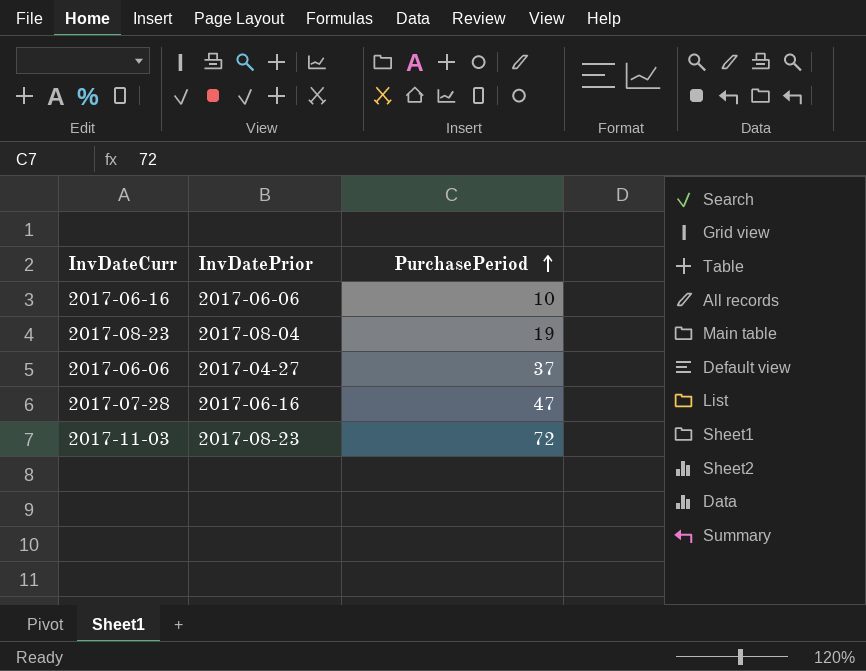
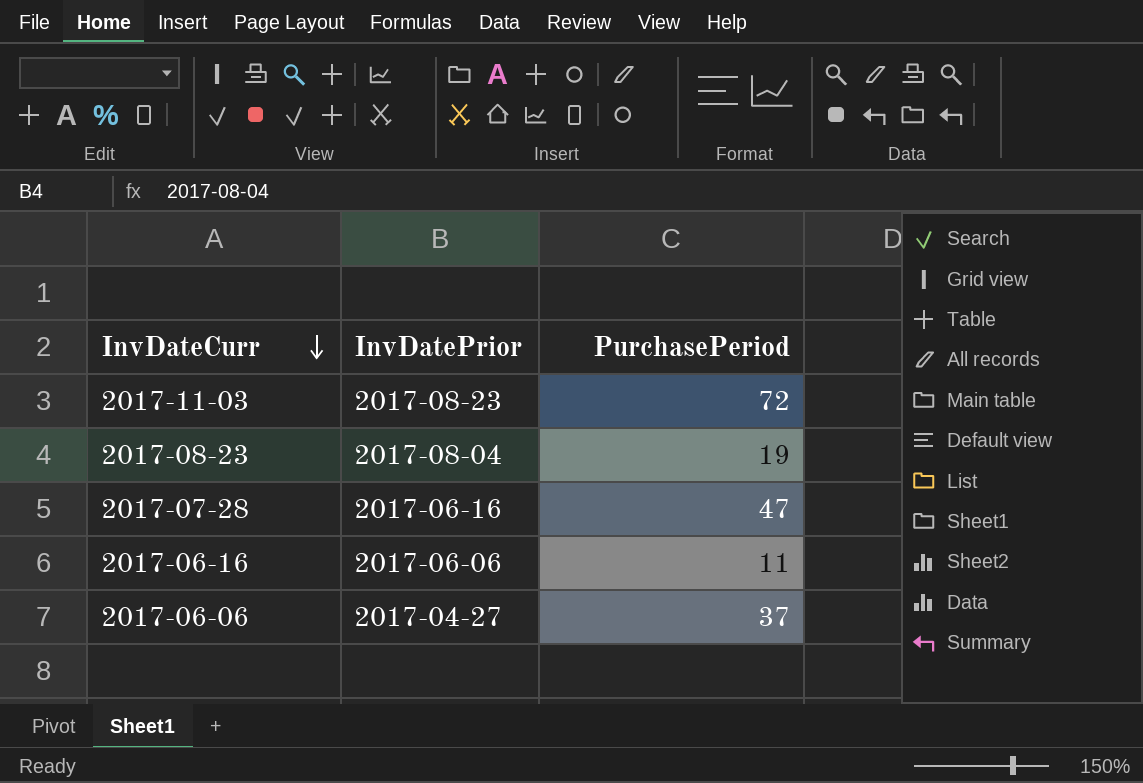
row order: PurchasePeriod ascending -> InvDateCurr descending
2017-06-16 | PurchasePeriod: 10 -> 11

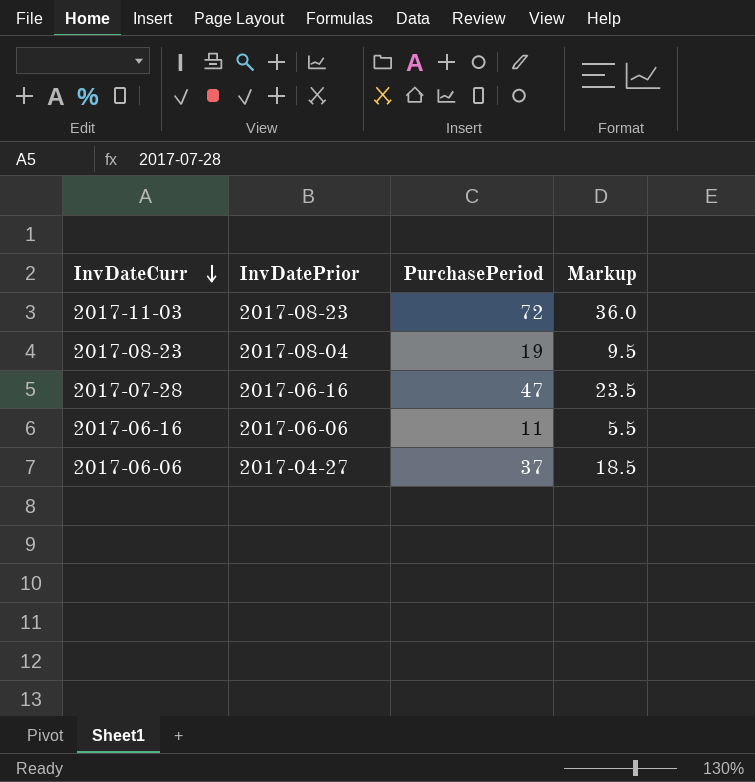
column Markup | formula: none -> [PurchasePeriod] * 0.5

